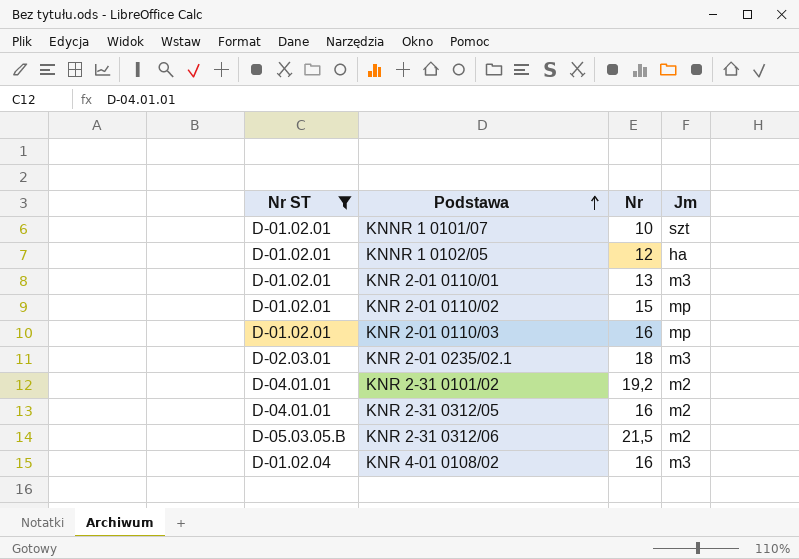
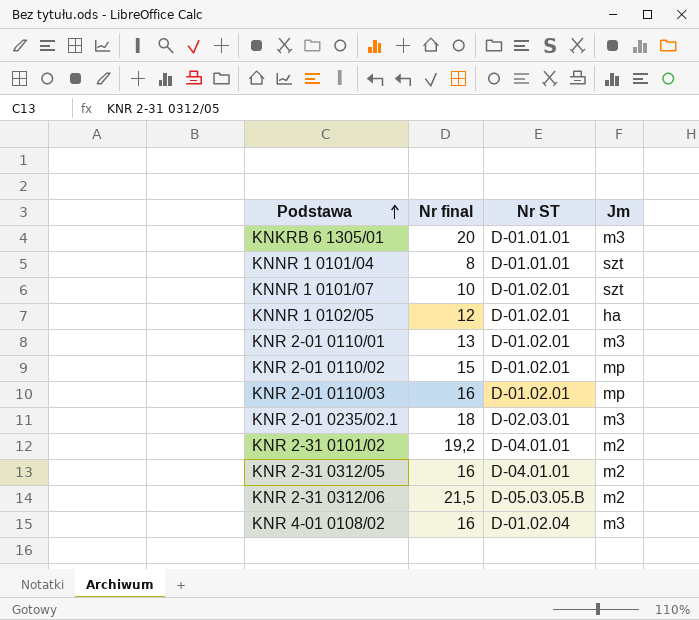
filter: Nr ST != D-01.01.01 -> none
column name: Nr -> Nr final
column Nr ST | position: 1 -> 3

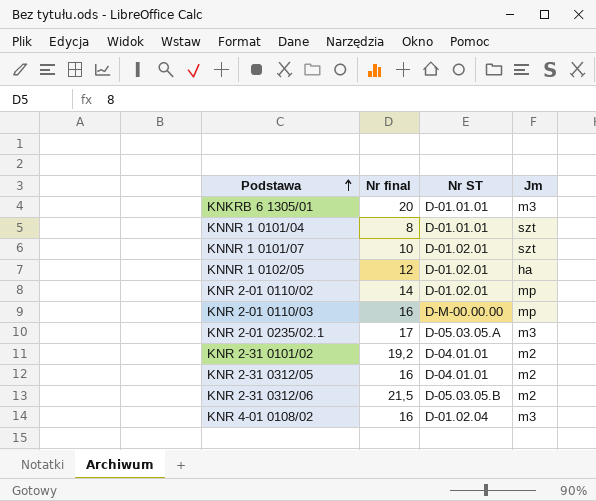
row KNR 2-01 0110/01: 13 | D-01.02.01 | m3 -> none
KNR 2-01 0110/02 | Nr final: 15 -> 14
KNR 2-01 0110/03 | Nr ST: D-01.02.01 -> D-M-00.00.00
KNR 2-01 0235/02.1 | Nr final: 18 -> 17
KNR 2-01 0235/02.1 | Nr ST: D-02.03.01 -> D-05.03.05.A

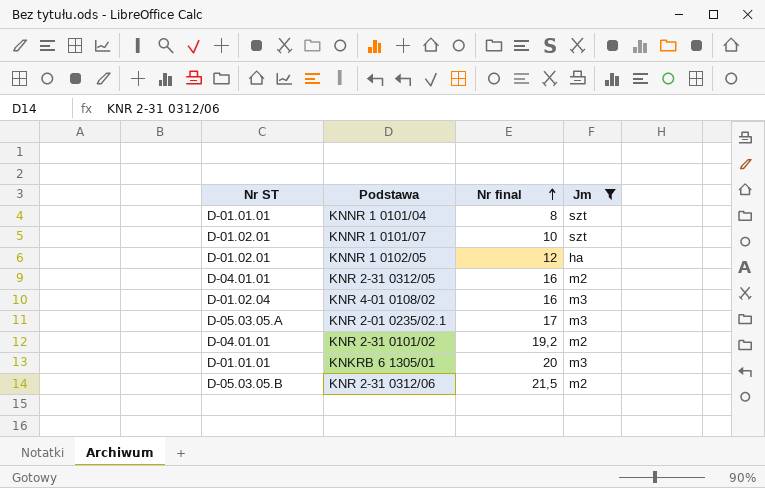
filter: none -> Jm != mp
row order: Podstawa ascending -> Nr final ascending
column Nr ST | position: 3 -> 1

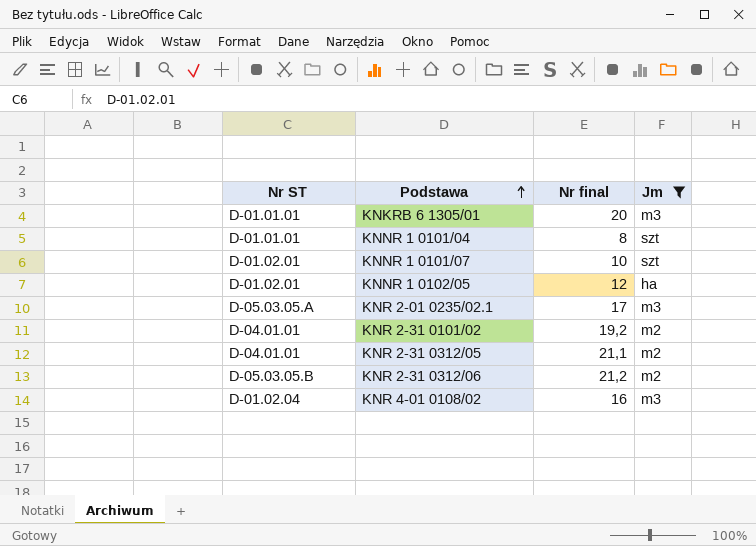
row order: Nr final ascending -> Podstawa ascending
KNR 2-31 0312/05 | Nr final: 16 -> 21,1
KNR 2-31 0312/06 | Nr final: 21,5 -> 21,2

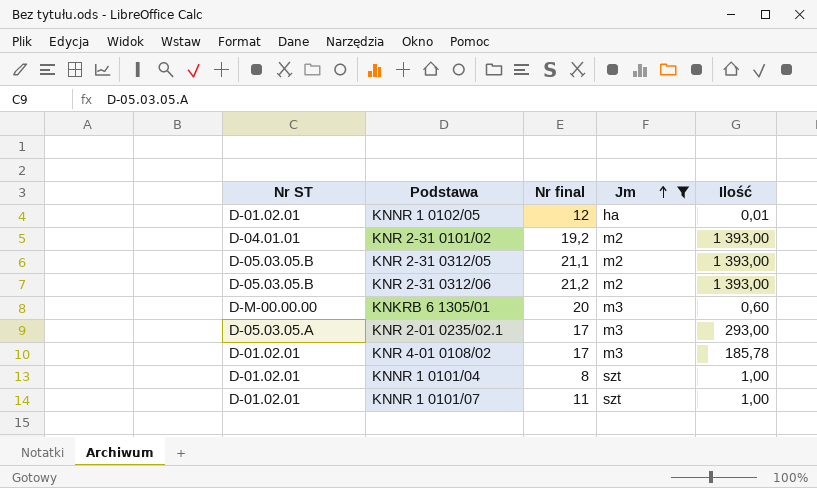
row order: Podstawa ascending -> Jm ascending
column Ilość | position: none -> 5
KNR 2-31 0312/05 | Nr ST: D-04.01.01 -> D-05.03.05.B
KNKRB 6 1305/01 | Nr ST: D-01.01.01 -> D-M-00.00.00
KNR 4-01 0108/02 | Nr ST: D-01.02.04 -> D-01.02.01
KNR 4-01 0108/02 | Nr final: 16 -> 17
KNNR 1 0101/04 | Nr ST: D-01.01.01 -> D-01.02.01
KNNR 1 0101/07 | Nr final: 10 -> 11

